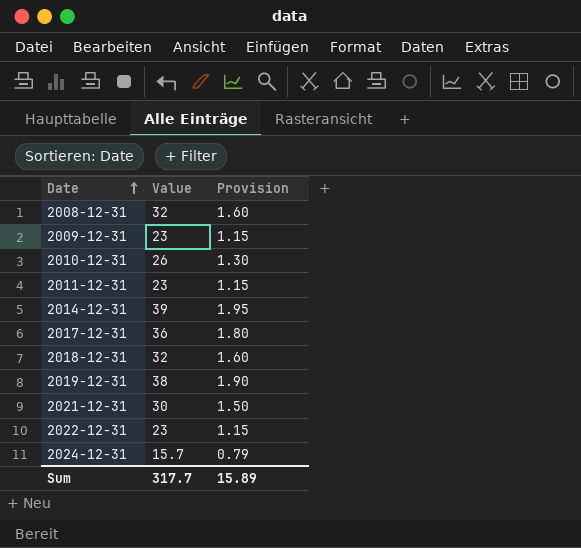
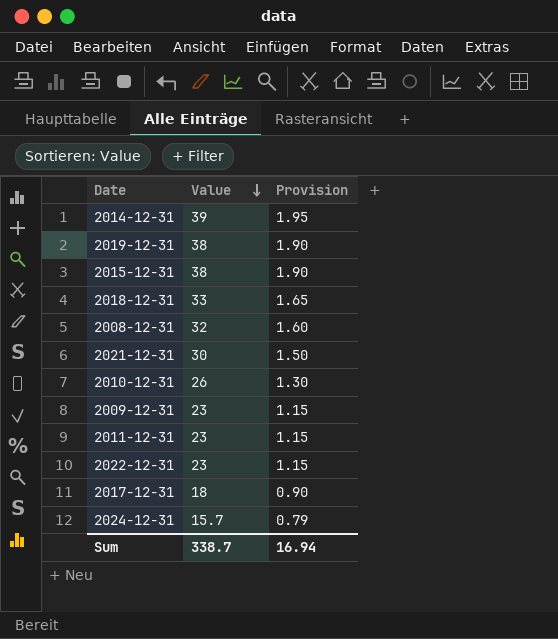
row order: Date ascending -> Value descending
row 2015-12-31: none -> 38 | 1.90
2018-12-31 | Value: 32 -> 33
2018-12-31 | Provision: 1.60 -> 1.65
2017-12-31 | Value: 36 -> 18
2017-12-31 | Provision: 1.80 -> 0.90
Sum | Value: 317.7 -> 338.7
Sum | Provision: 15.89 -> 16.94

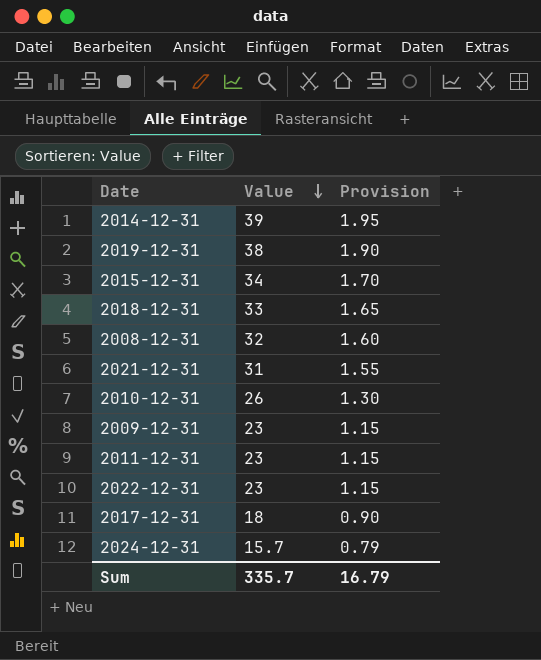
2015-12-31 | Value: 38 -> 34
2015-12-31 | Provision: 1.90 -> 1.70
2021-12-31 | Value: 30 -> 31
2021-12-31 | Provision: 1.50 -> 1.55
Sum | Value: 338.7 -> 335.7
Sum | Provision: 16.94 -> 16.79

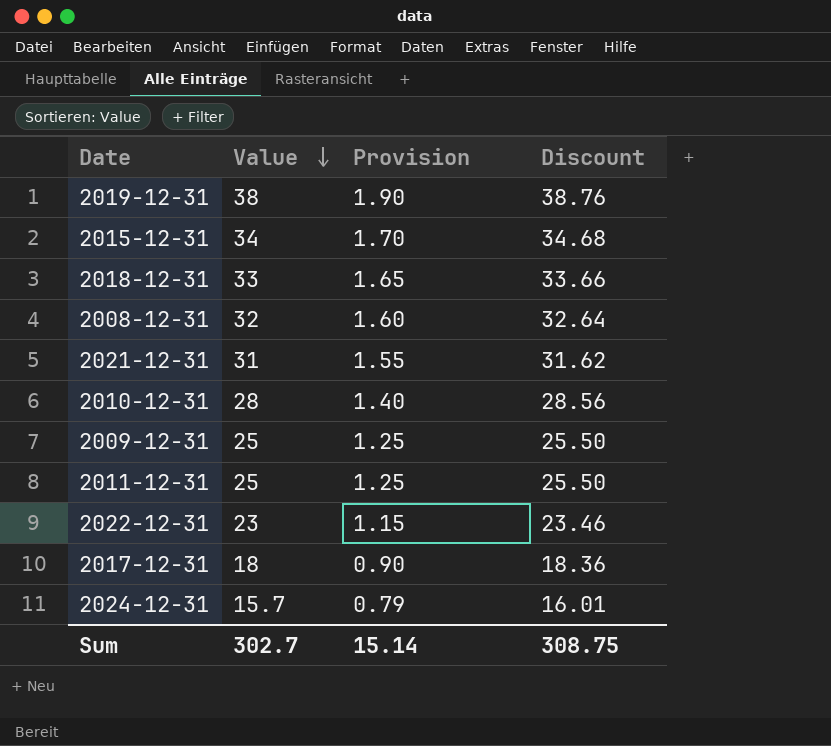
column Discount | formula: none -> [Value] * 1.02
row 2014-12-31: 39 | 1.95 -> none
2010-12-31 | Value: 26 -> 28
2010-12-31 | Provision: 1.30 -> 1.40
2009-12-31 | Value: 23 -> 25
2009-12-31 | Provision: 1.15 -> 1.25
2011-12-31 | Value: 23 -> 25
2011-12-31 | Provision: 1.15 -> 1.25
Sum | Value: 335.7 -> 302.7
Sum | Provision: 16.79 -> 15.14

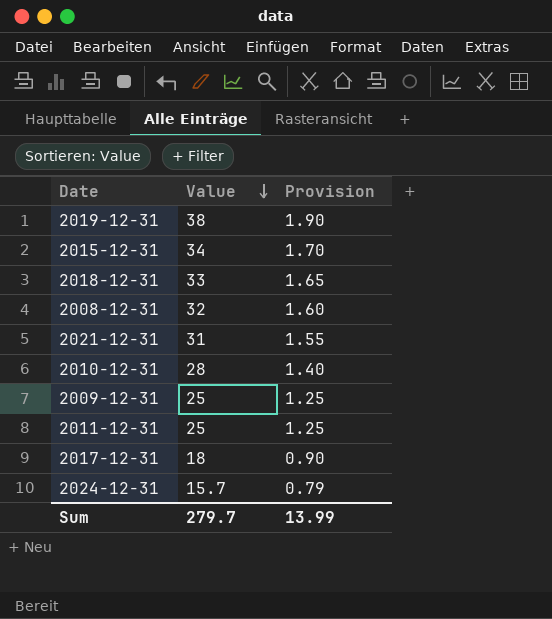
column Discount | formula: [Value] * 1.02 -> none
row 2022-12-31: 23 | 1.15 | 23.46 -> none
Sum | Value: 302.7 -> 279.7
Sum | Provision: 15.14 -> 13.99

